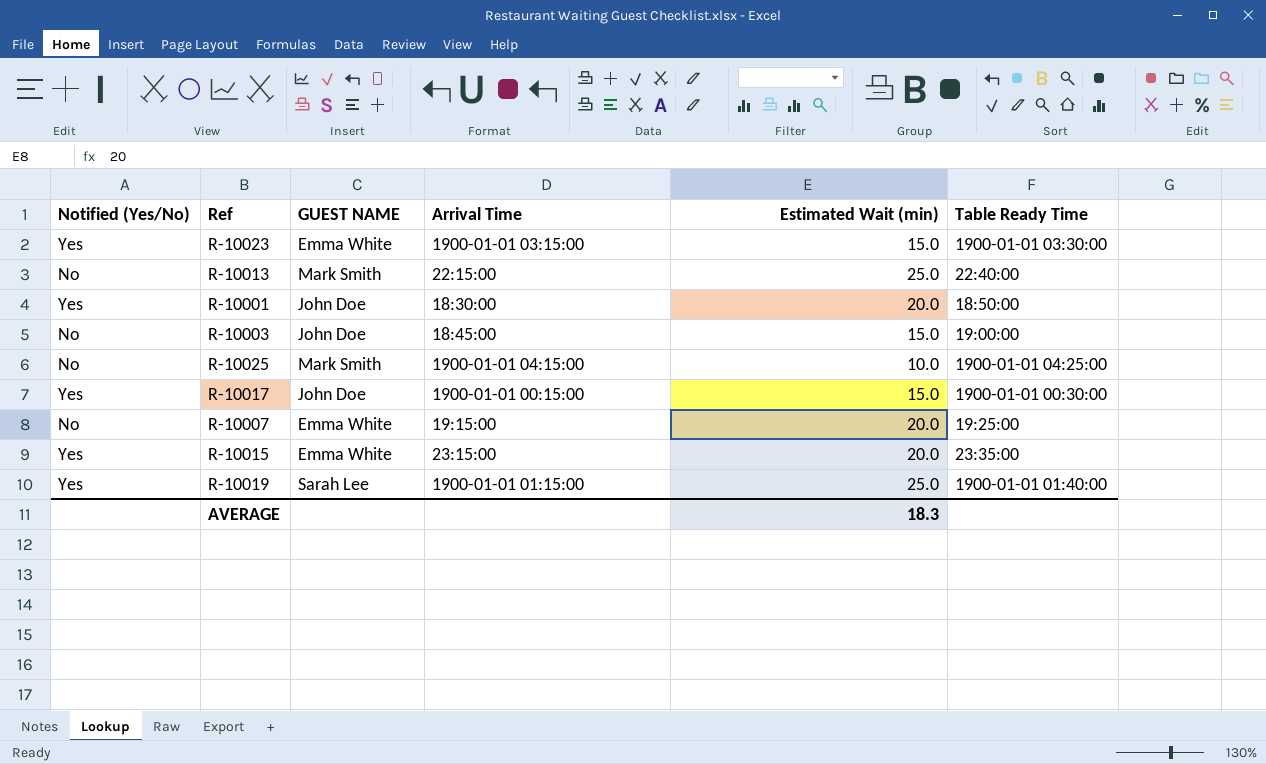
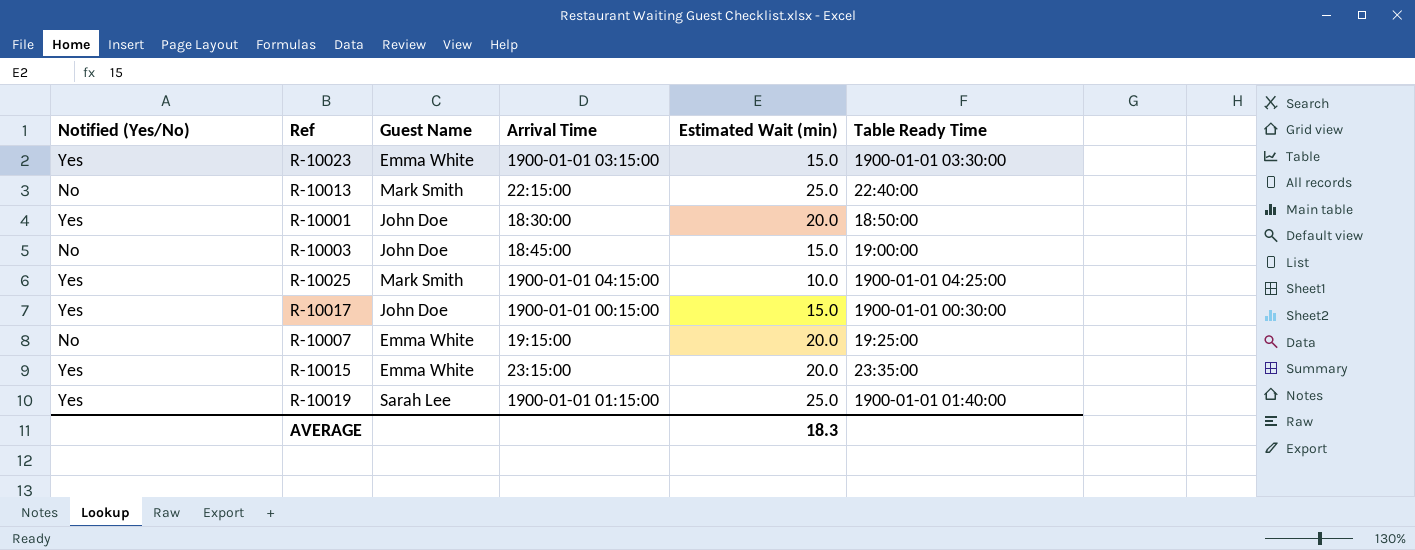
column name: GUEST NAME -> Guest Name
R-10025 | Notified (Yes/No): No -> Yes

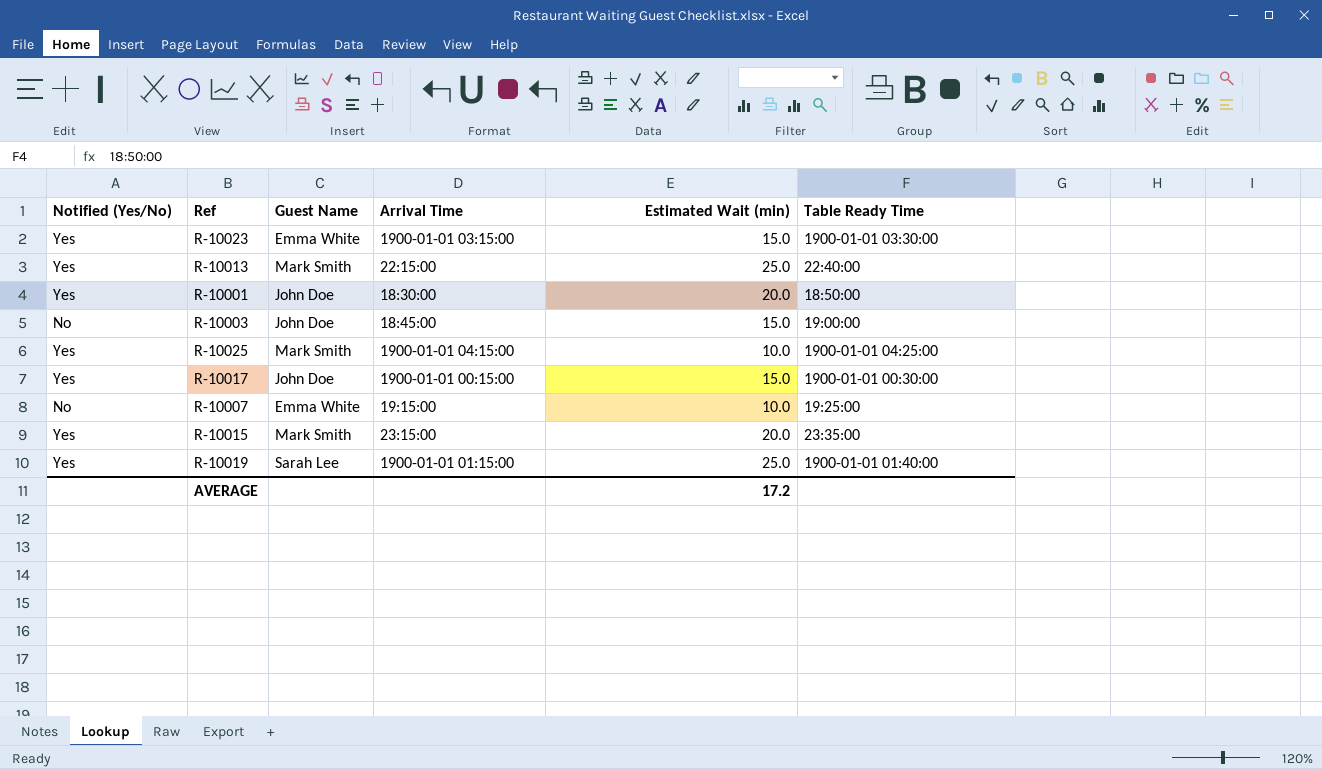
R-10013 | Notified (Yes/No): No -> Yes
R-10007 | Estimated Wait (min): 20.0 -> 10.0
R-10015 | Guest Name: Emma White -> Mark Smith
AVERAGE | Estimated Wait (min): 18.3 -> 17.2

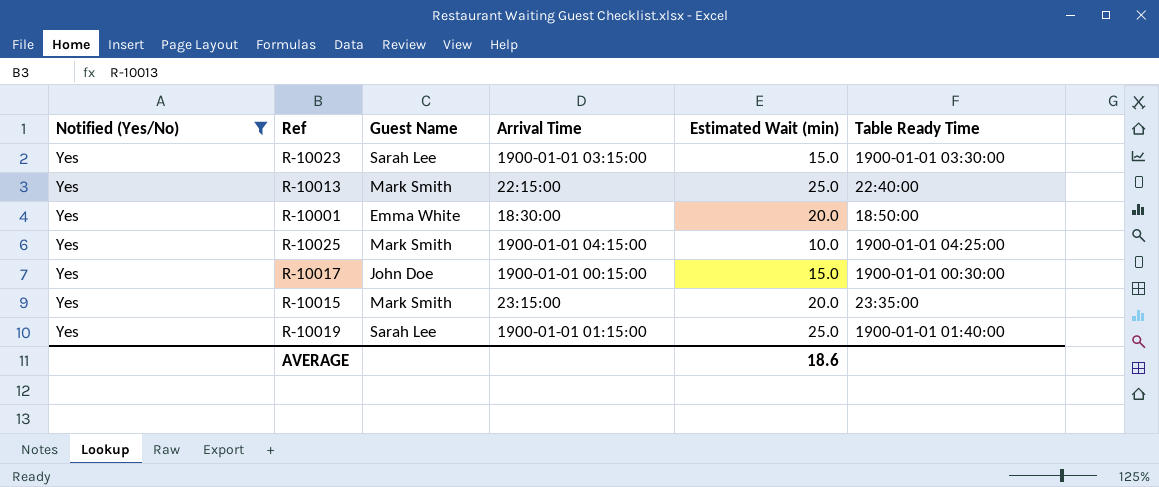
filter: none -> Notified (Yes/No) = Yes
R-10023 | Guest Name: Emma White -> Sarah Lee
R-10001 | Guest Name: John Doe -> Emma White
AVERAGE | Estimated Wait (min): 17.2 -> 18.6

